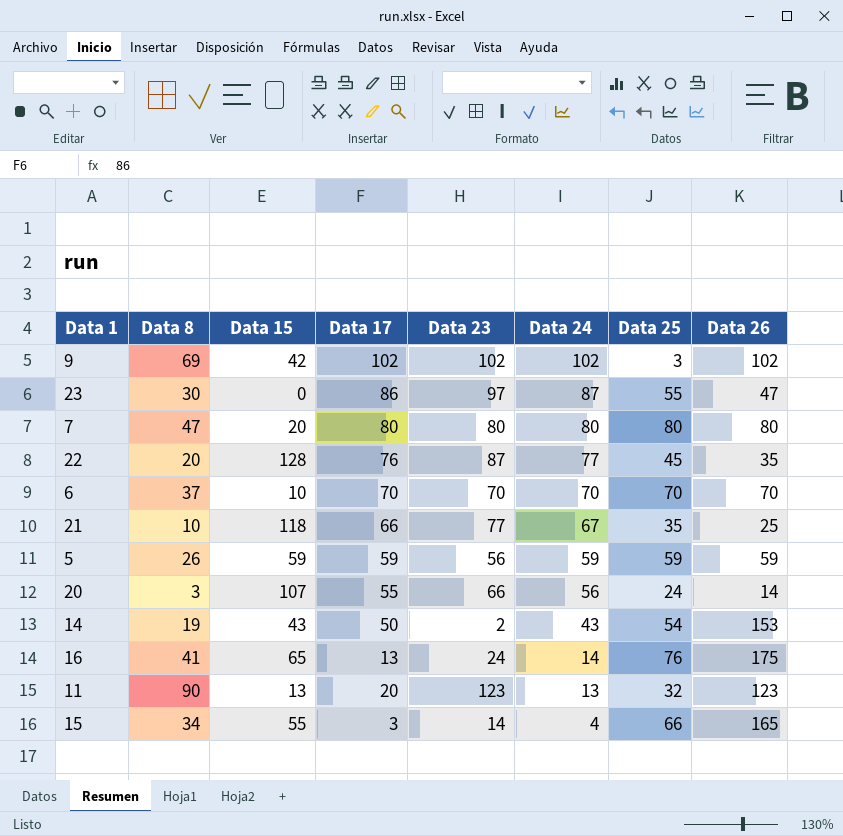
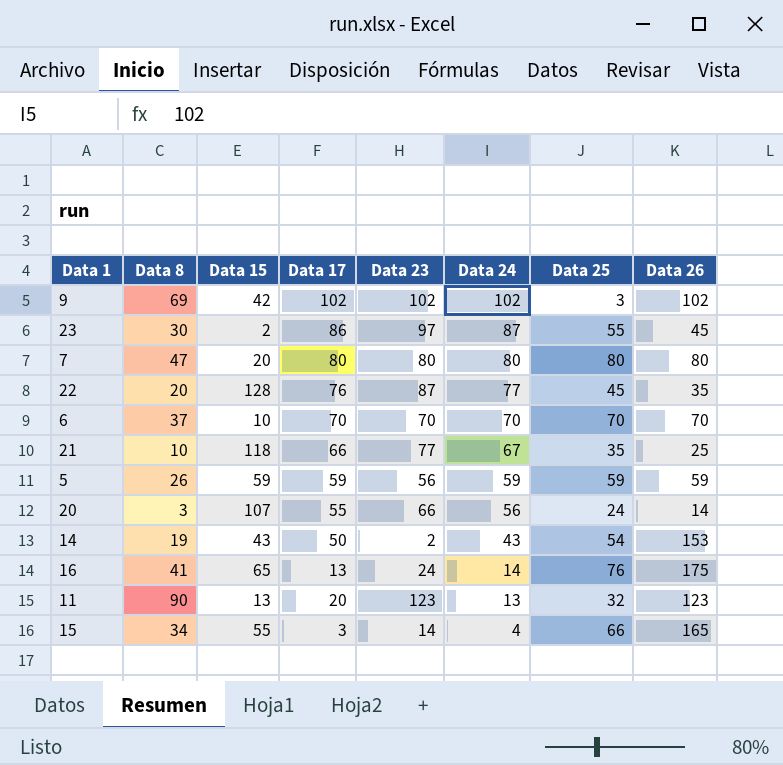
23 | Data 15: 0 -> 2
23 | Data 26: 47 -> 45

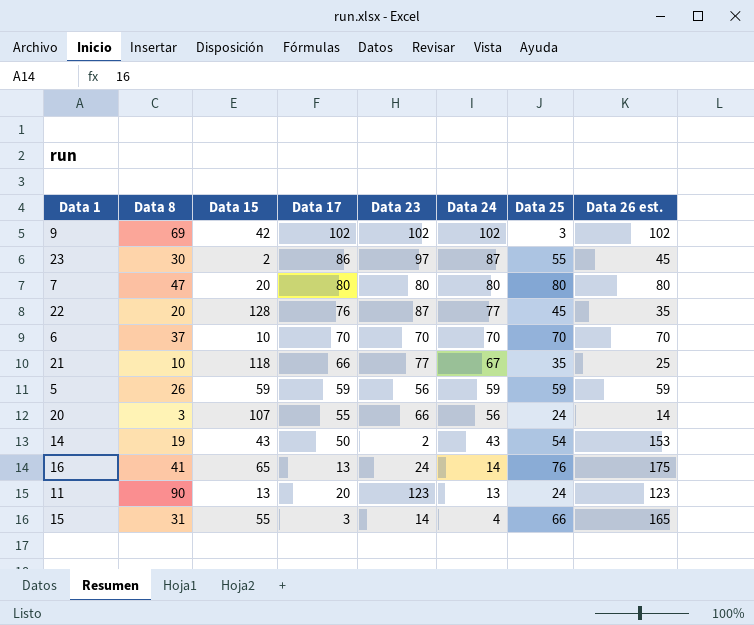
column name: Data 26 -> Data 26 est.
11 | Data 25: 32 -> 24
15 | Data 8: 34 -> 31

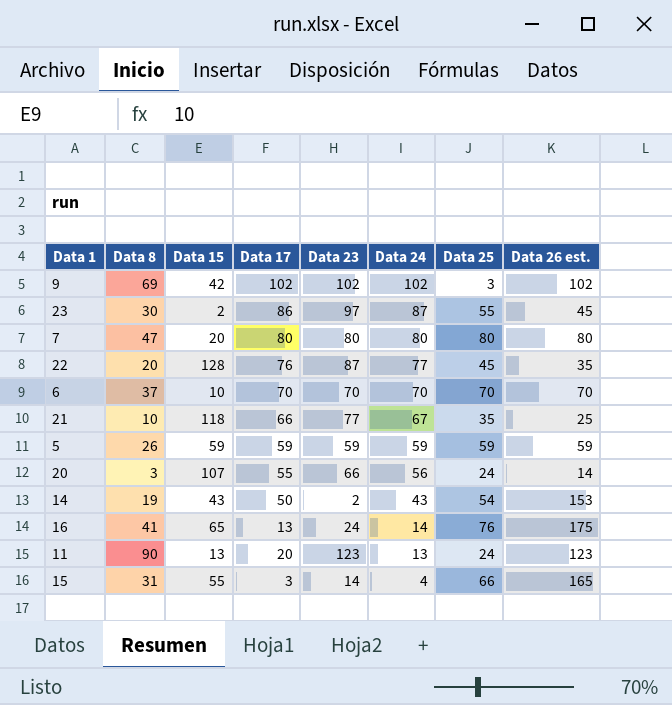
5 | Data 23: 56 -> 59

